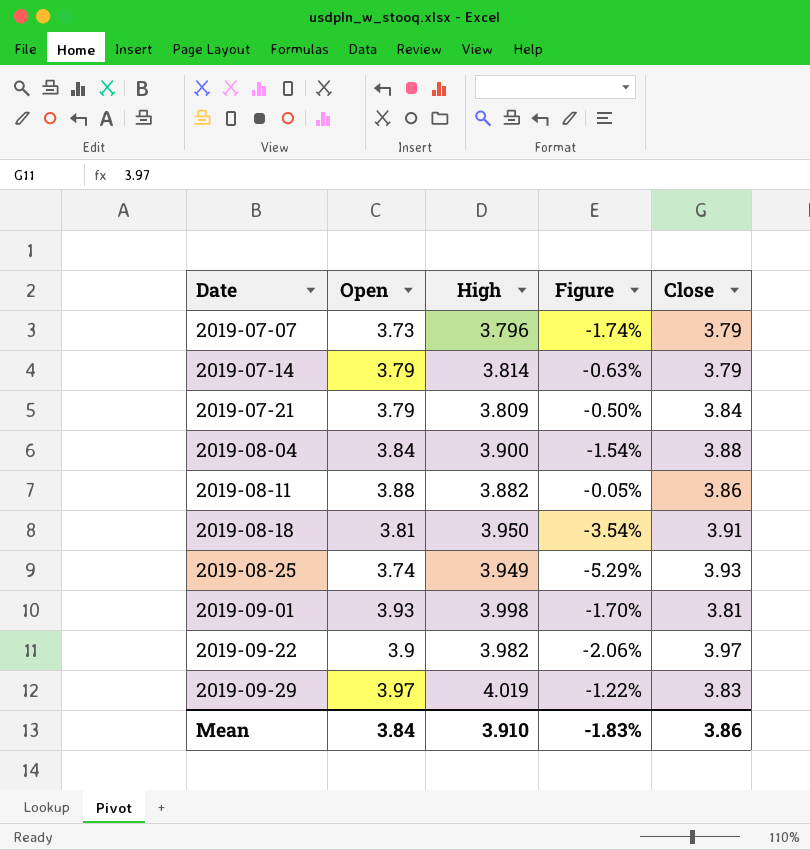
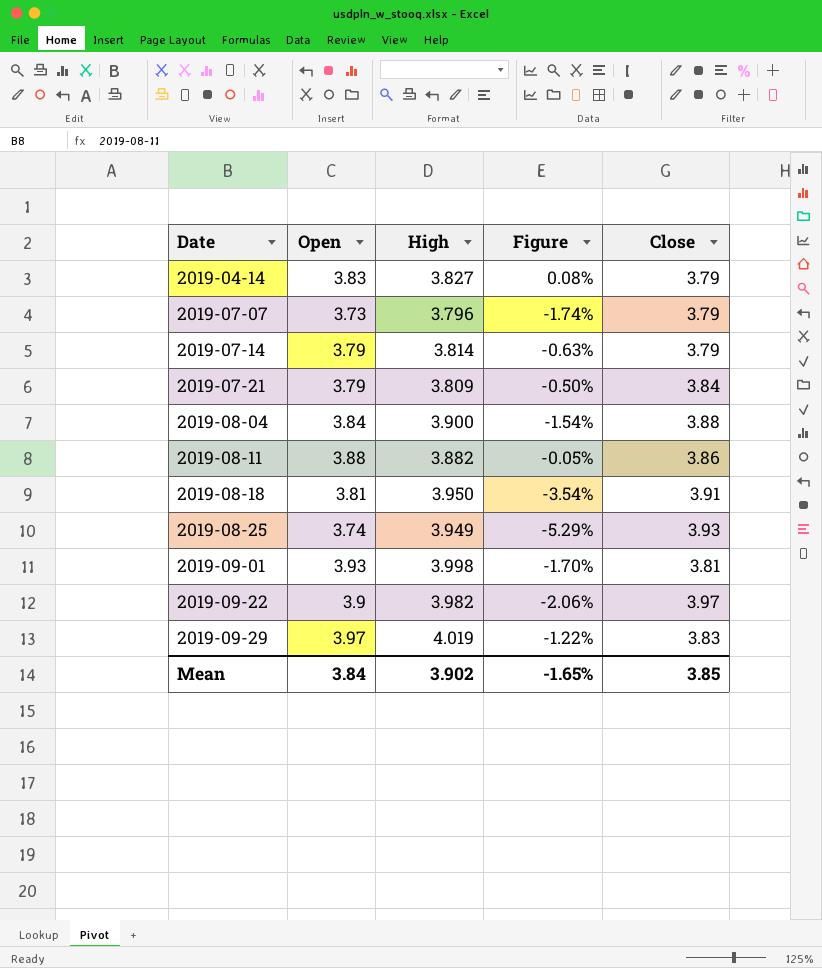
row 2019-04-14: none -> 3.83 | 3.827 | 0.08% | 3.79
Mean | High: 3.910 -> 3.902
Mean | Figure: -1.83% -> -1.65%
Mean | Close: 3.86 -> 3.85

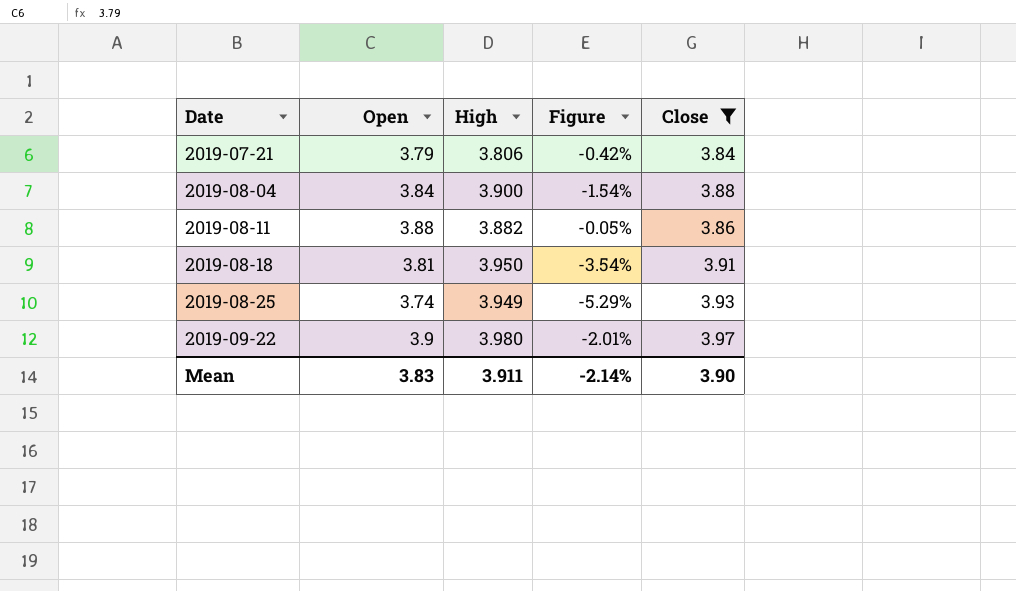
filter: none -> Close >= 3.84
2019-07-21 | High: 3.809 -> 3.806
2019-07-21 | Figure: -0.50% -> -0.42%
2019-09-22 | High: 3.982 -> 3.980
2019-09-22 | Figure: -2.06% -> -2.01%
Mean | Open: 3.84 -> 3.83
Mean | High: 3.902 -> 3.911
Mean | Figure: -1.65% -> -2.14%
Mean | Close: 3.85 -> 3.90

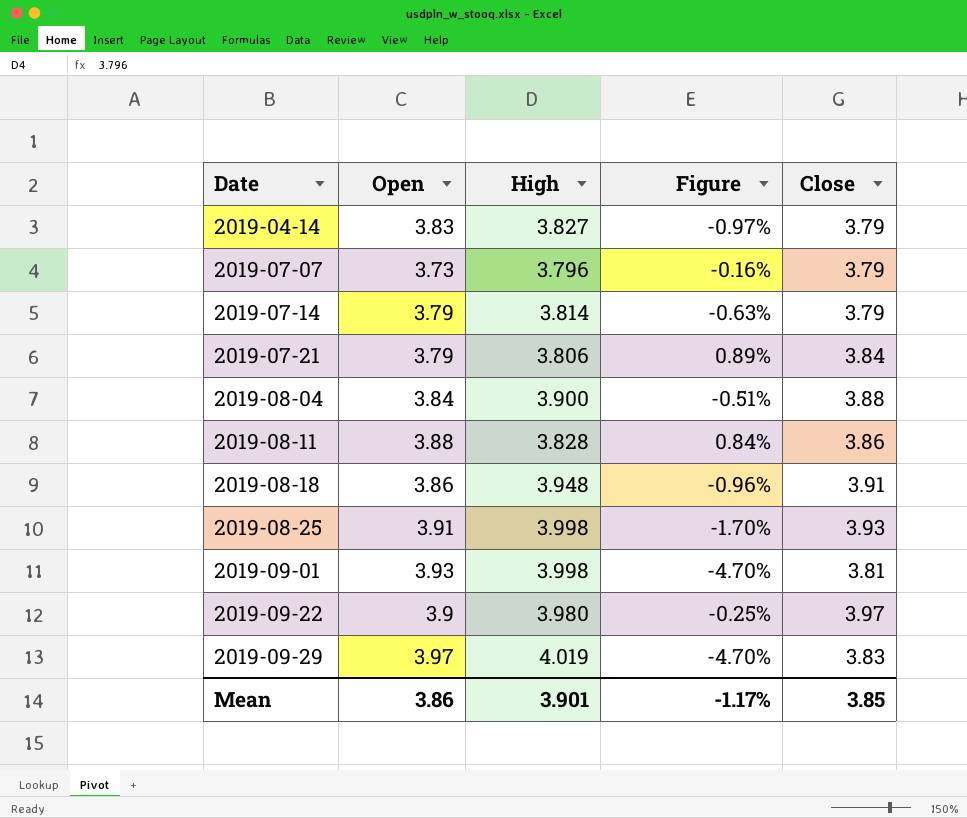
filter: Close >= 3.84 -> none
column Figure | formula: ([Open] - [High]) / [High] -> ([Close] - [High]) / [High]
2019-08-11 | High: 3.882 -> 3.828
2019-08-18 | Open: 3.81 -> 3.86
2019-08-18 | High: 3.950 -> 3.948
2019-08-25 | Open: 3.74 -> 3.91
2019-08-25 | High: 3.949 -> 3.998
Mean | Open: 3.83 -> 3.86
Mean | High: 3.911 -> 3.901
Mean | Figure: -2.14% -> -1.17%
Mean | Close: 3.90 -> 3.85

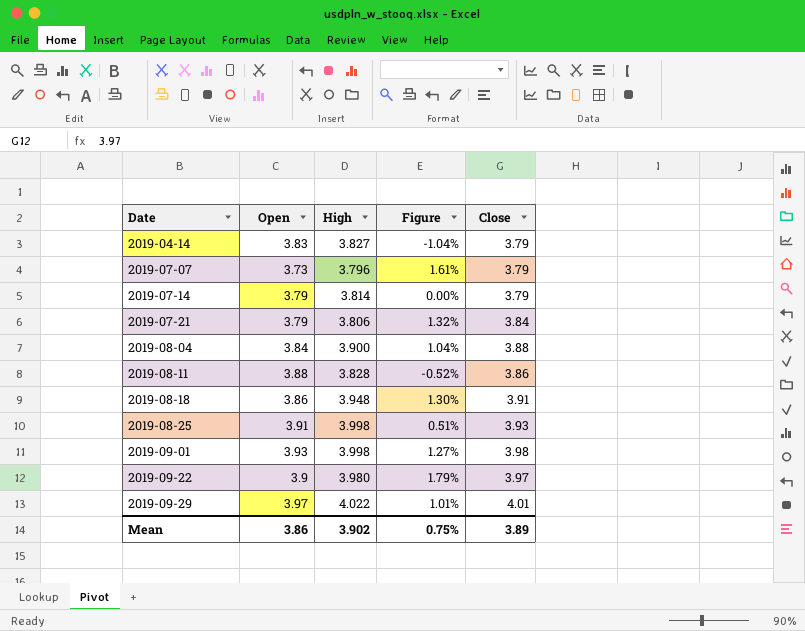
column Figure | formula: ([Close] - [High]) / [High] -> ([Close] - [Open]) / [Open]
2019-09-01 | Close: 3.81 -> 3.98
2019-09-29 | High: 4.019 -> 4.022
2019-09-29 | Close: 3.83 -> 4.01
Mean | High: 3.901 -> 3.902
Mean | Figure: -1.17% -> 0.75%
Mean | Close: 3.85 -> 3.89

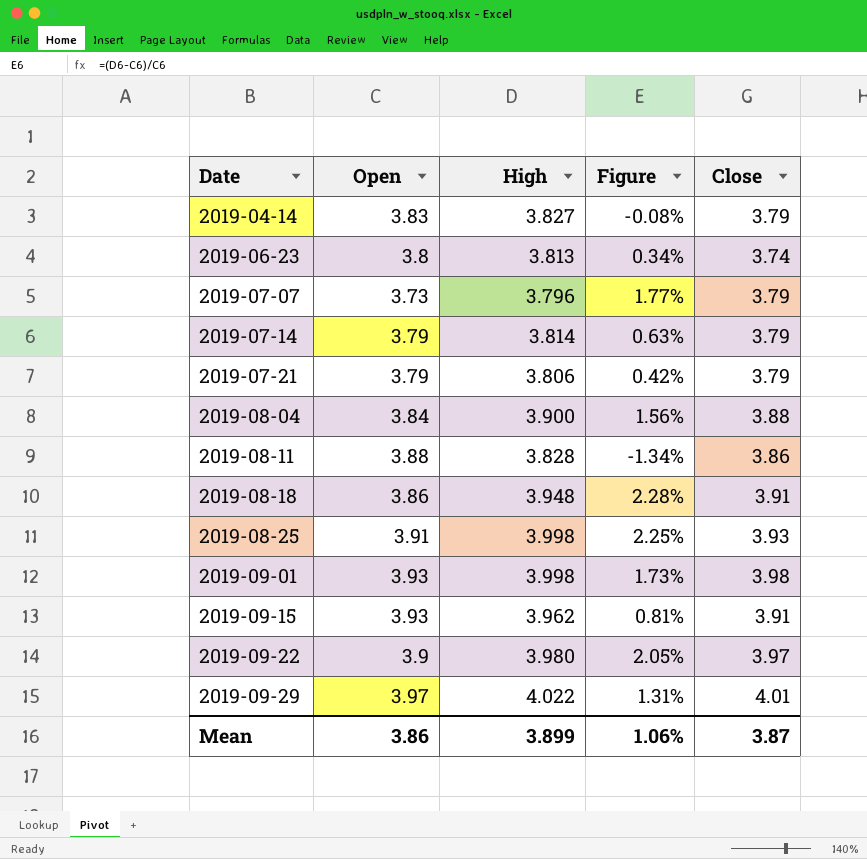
column Figure | formula: ([Close] - [Open]) / [Open] -> ([High] - [Open]) / [Open]
row 2019-06-23: none -> 3.8 | 3.813 | 0.34% | 3.74
2019-07-21 | Close: 3.84 -> 3.79
row 2019-09-15: none -> 3.93 | 3.962 | 0.81% | 3.91
Mean | High: 3.902 -> 3.899
Mean | Figure: 0.75% -> 1.06%
Mean | Close: 3.89 -> 3.87

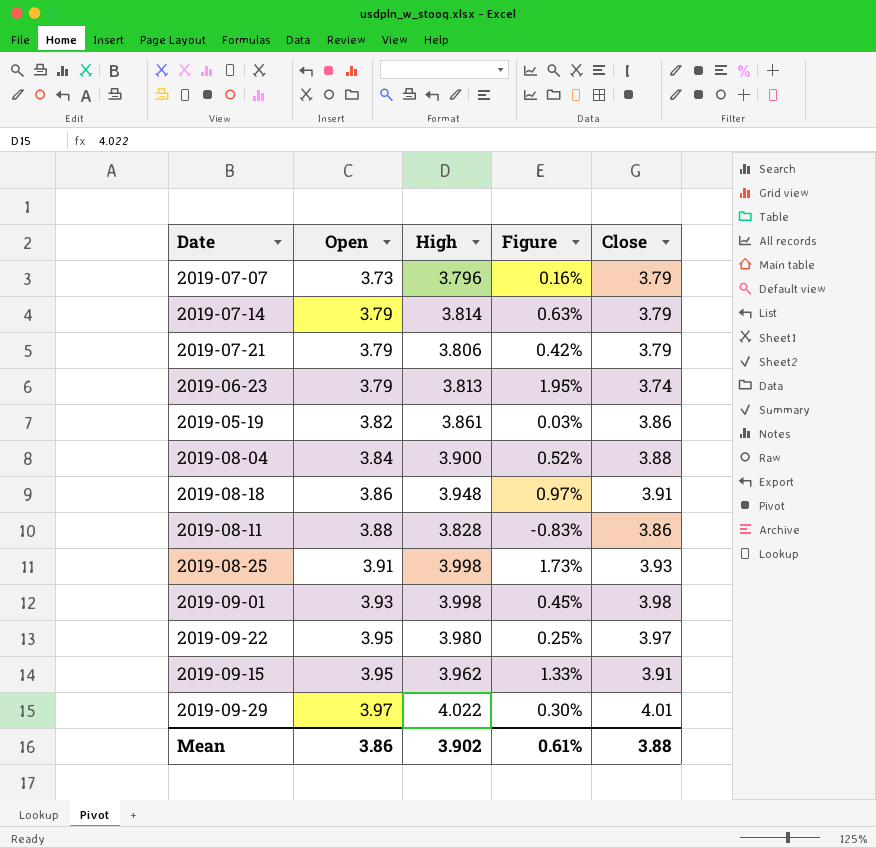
row order: Date ascending -> Open ascending
column Figure | formula: ([High] - [Open]) / [Open] -> ([High] - [Close]) / [Close]
row 2019-04-14: 3.83 | 3.827 | -0.08% | 3.79 -> none
2019-06-23 | Open: 3.8 -> 3.79
row 2019-05-19: none -> 3.82 | 3.861 | 0.03% | 3.86
2019-09-22 | Open: 3.9 -> 3.95
2019-09-15 | Open: 3.93 -> 3.95
Mean | High: 3.899 -> 3.902
Mean | Figure: 1.06% -> 0.61%
Mean | Close: 3.87 -> 3.88

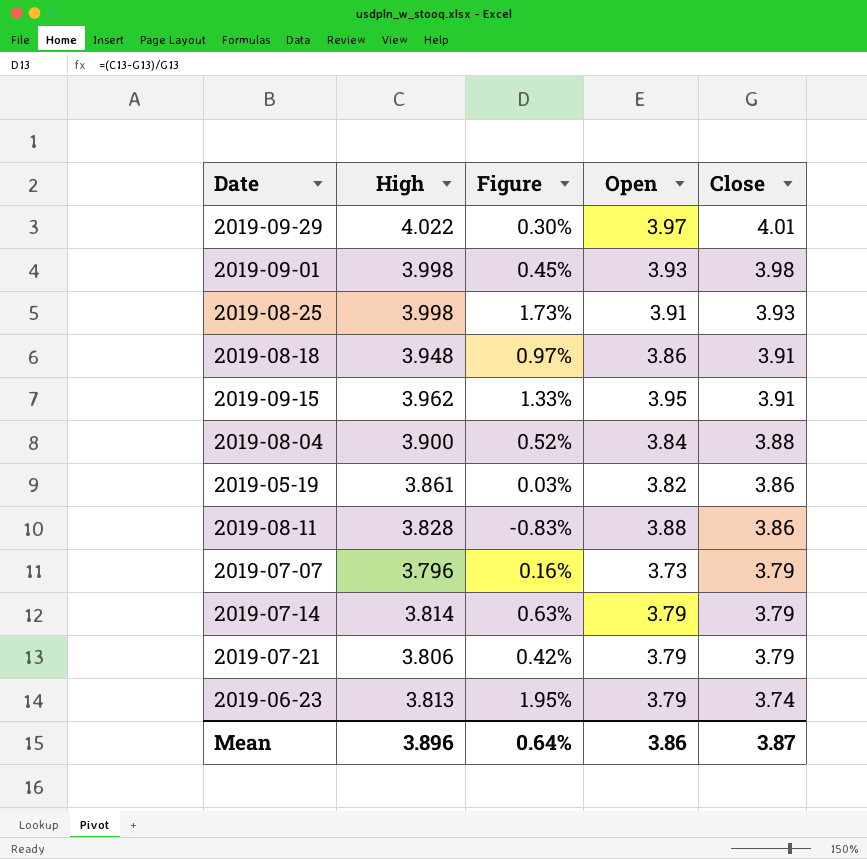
row order: Open ascending -> Close descending
column Open | position: 2 -> 4
row 2019-09-22: 3.95 | 3.980 | 0.25% | 3.97 -> none
Mean | High: 3.902 -> 3.896
Mean | Figure: 0.61% -> 0.64%
Mean | Close: 3.88 -> 3.87

